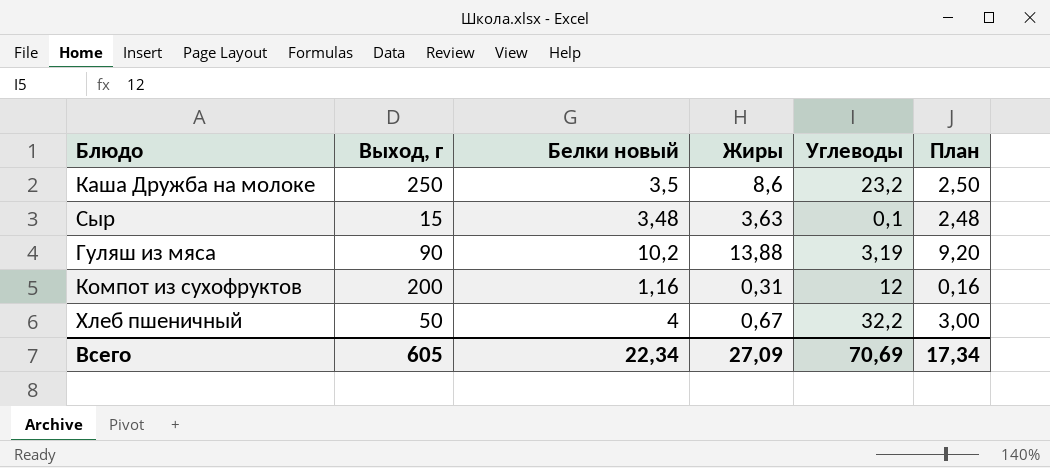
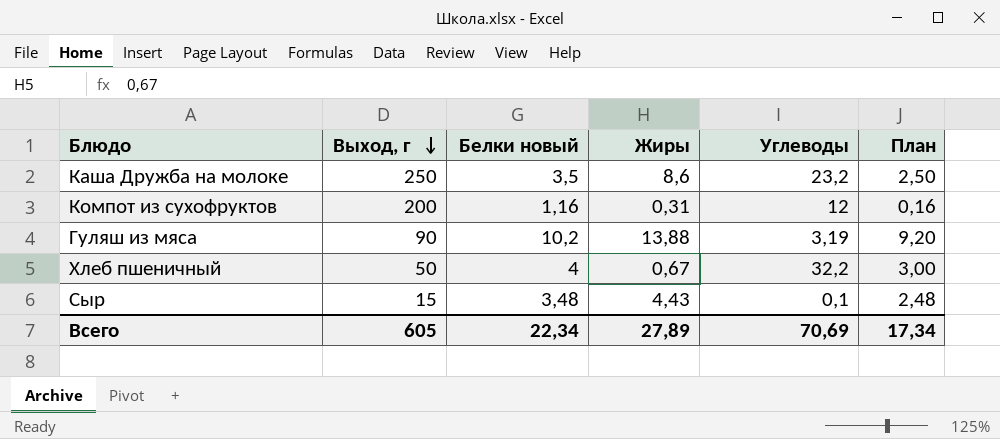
row order: none -> Выход, г descending
Сыр | Жиры: 3,63 -> 4,43
Всего | Жиры: 27,09 -> 27,89

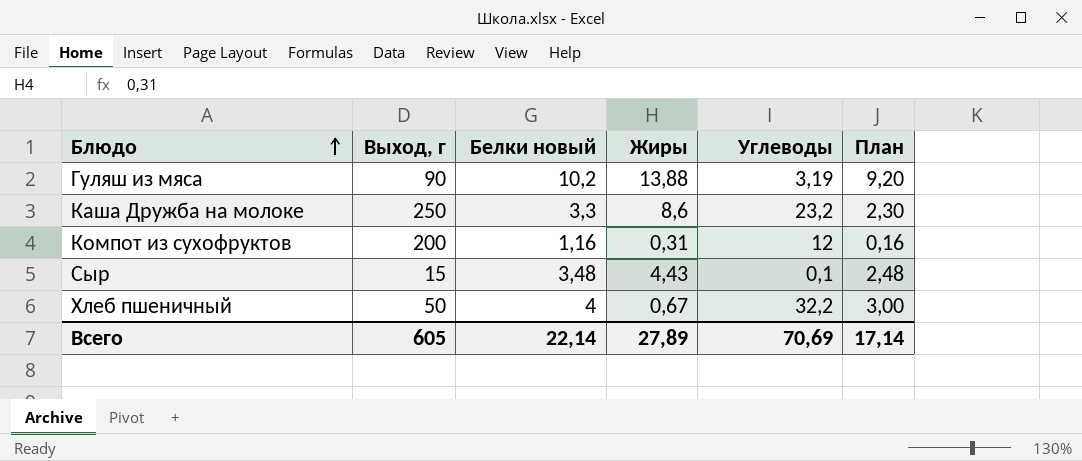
row order: Выход, г descending -> Блюдо ascending
Каша Дружба на молоке | Белки новый: 3,5 -> 3,3
Каша Дружба на молоке | План: 2,50 -> 2,30
Всего | Белки новый: 22,34 -> 22,14
Всего | План: 17,34 -> 17,14

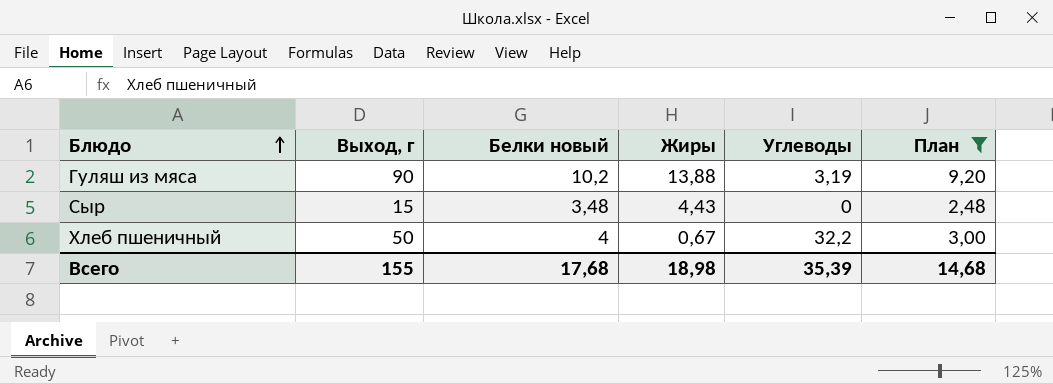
filter: none -> План >= 2,48
Сыр | Углеводы: 0,1 -> 0
Всего | Выход, г: 605 -> 155
Всего | Белки новый: 22,14 -> 17,68
Всего | Жиры: 27,89 -> 18,98
Всего | Углеводы: 70,69 -> 35,39
Всего | План: 17,14 -> 14,68

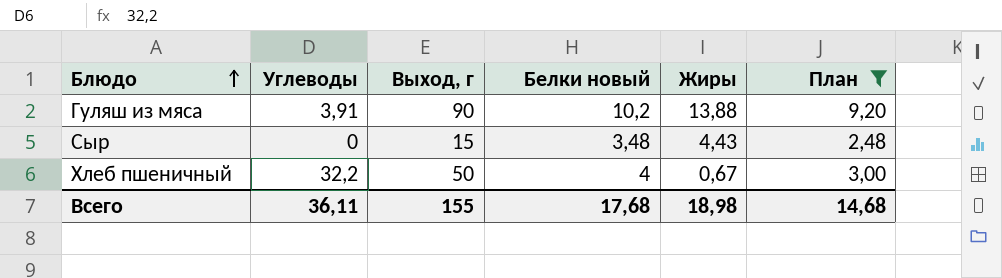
column Углеводы | position: 5 -> 2
Гуляш из мяса | Углеводы: 3,19 -> 3,91
Всего | Углеводы: 35,39 -> 36,11

